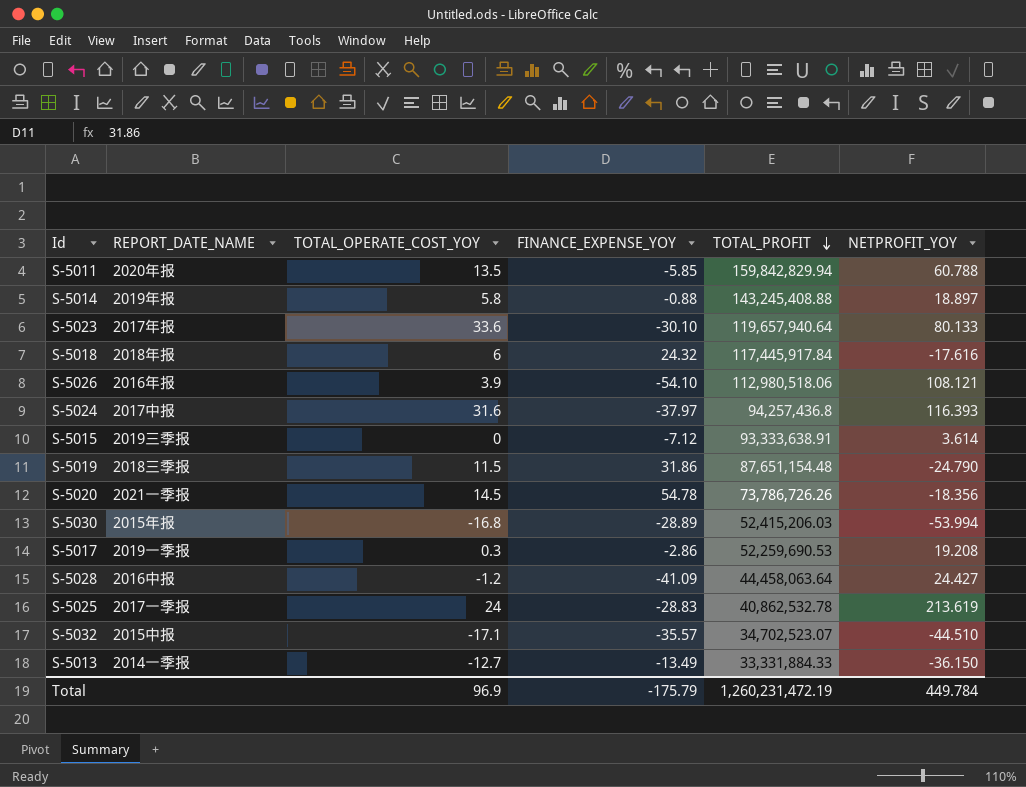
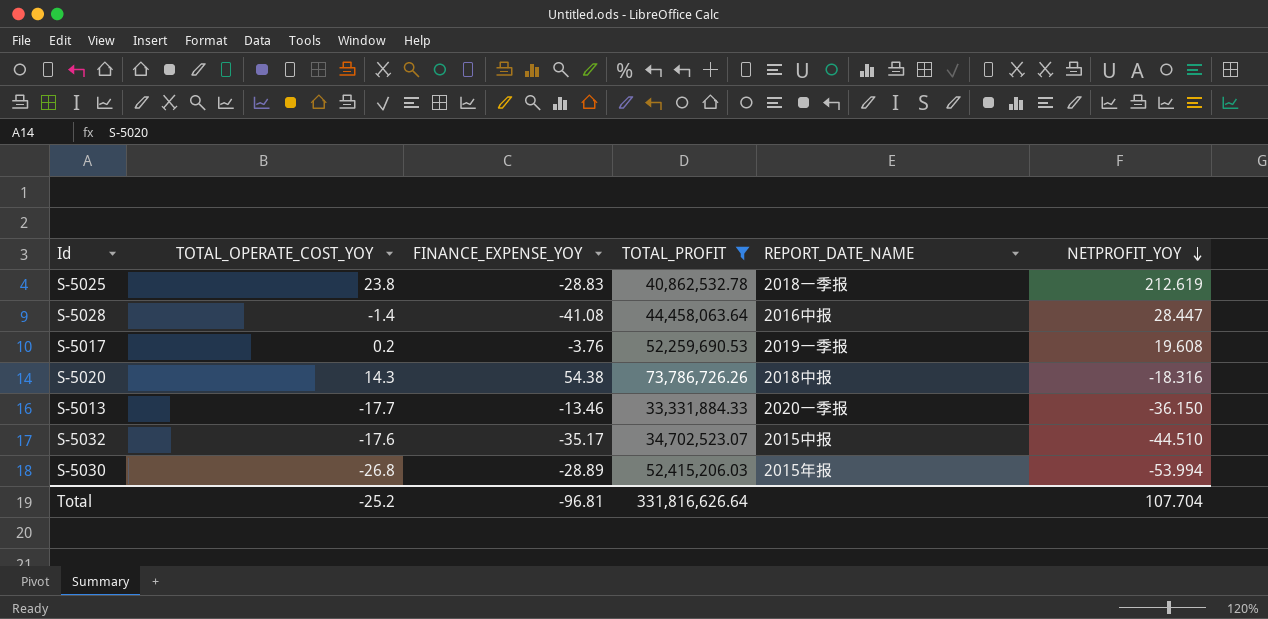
filter: none -> TOTAL_PROFIT <= 73,786,726.26
row order: TOTAL_PROFIT descending -> NETPROFIT_YOY descending
column REPORT_DATE_NAME | position: 2 -> 5
S-5025 | TOTAL_OPERATE_COST_YOY: 24 -> 23.8
S-5025 | REPORT_DATE_NAME: 2017一季报 -> 2018一季报
S-5025 | NETPROFIT_YOY: 213.619 -> 212.619
S-5028 | TOTAL_OPERATE_COST_YOY: -1.2 -> -1.4
S-5028 | FINANCE_EXPENSE_YOY: -41.09 -> -41.08
S-5028 | NETPROFIT_YOY: 24.427 -> 28.447
S-5017 | TOTAL_OPERATE_COST_YOY: 0.3 -> 0.2
S-5017 | FINANCE_EXPENSE_YOY: -2.86 -> -3.76
S-5017 | NETPROFIT_YOY: 19.208 -> 19.608
S-5020 | TOTAL_OPERATE_COST_YOY: 14.5 -> 14.3
S-5020 | FINANCE_EXPENSE_YOY: 54.78 -> 54.38
S-5020 | REPORT_DATE_NAME: 2021一季报 -> 2018中报
S-5020 | NETPROFIT_YOY: -18.356 -> -18.316
S-5013 | TOTAL_OPERATE_COST_YOY: -12.7 -> -17.7
S-5013 | FINANCE_EXPENSE_YOY: -13.49 -> -13.46
S-5013 | REPORT_DATE_NAME: 2014一季报 -> 2020一季报
S-5032 | TOTAL_OPERATE_COST_YOY: -17.1 -> -17.6
S-5032 | FINANCE_EXPENSE_YOY: -35.57 -> -35.17
S-5030 | TOTAL_OPERATE_COST_YOY: -16.8 -> -26.8
Total | TOTAL_OPERATE_COST_YOY: 96.9 -> -25.2
Total | FINANCE_EXPENSE_YOY: -175.79 -> -96.81
Total | TOTAL_PROFIT: 1,260,231,472.19 -> 331,816,626.64
Total | NETPROFIT_YOY: 449.784 -> 107.704

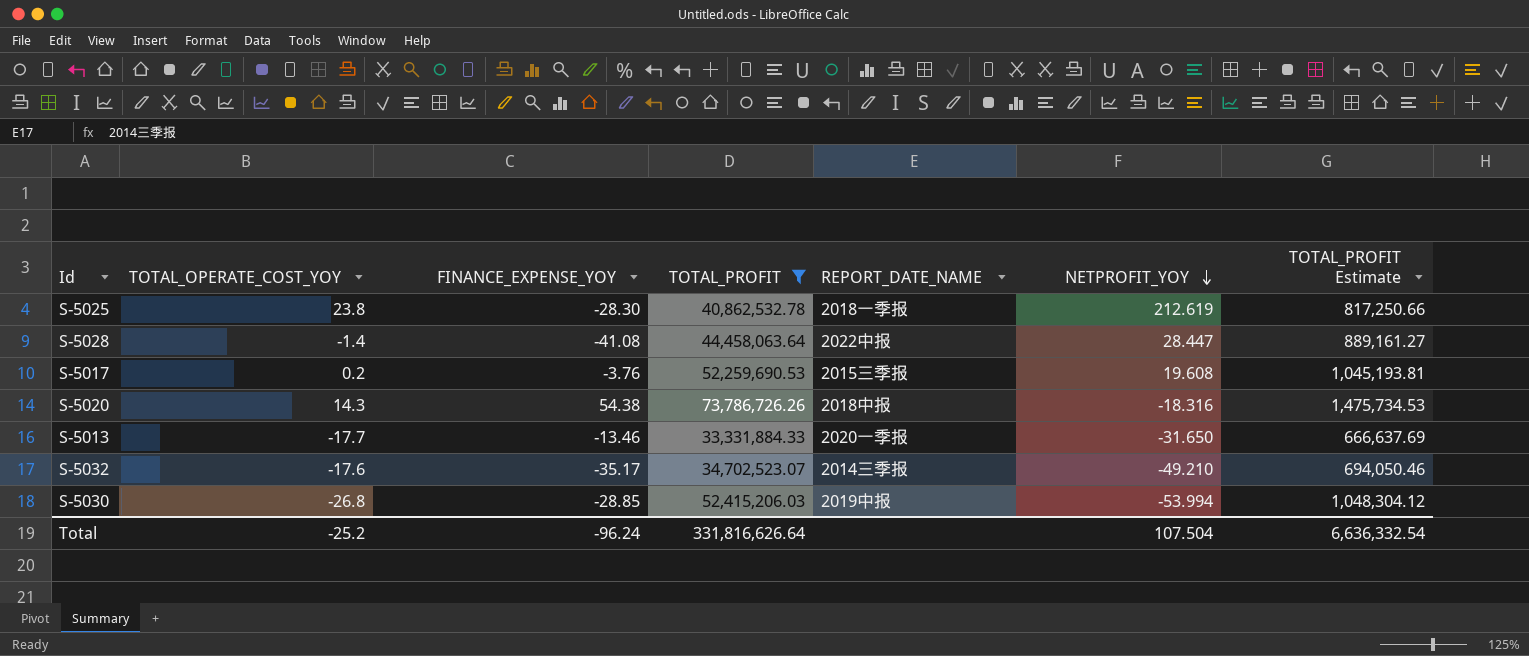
column TOTAL_PROFIT Estimate | formula: none -> [TOTAL_PROFIT] * 0.02
S-5025 | FINANCE_EXPENSE_YOY: -28.83 -> -28.30
S-5028 | REPORT_DATE_NAME: 2016中报 -> 2022中报
S-5017 | REPORT_DATE_NAME: 2019一季报 -> 2015三季报
S-5013 | NETPROFIT_YOY: -36.150 -> -31.650
S-5032 | REPORT_DATE_NAME: 2015中报 -> 2014三季报
S-5032 | NETPROFIT_YOY: -44.510 -> -49.210
S-5030 | FINANCE_EXPENSE_YOY: -28.89 -> -28.85
S-5030 | REPORT_DATE_NAME: 2015年报 -> 2019中报
Total | FINANCE_EXPENSE_YOY: -96.81 -> -96.24
Total | NETPROFIT_YOY: 107.704 -> 107.504

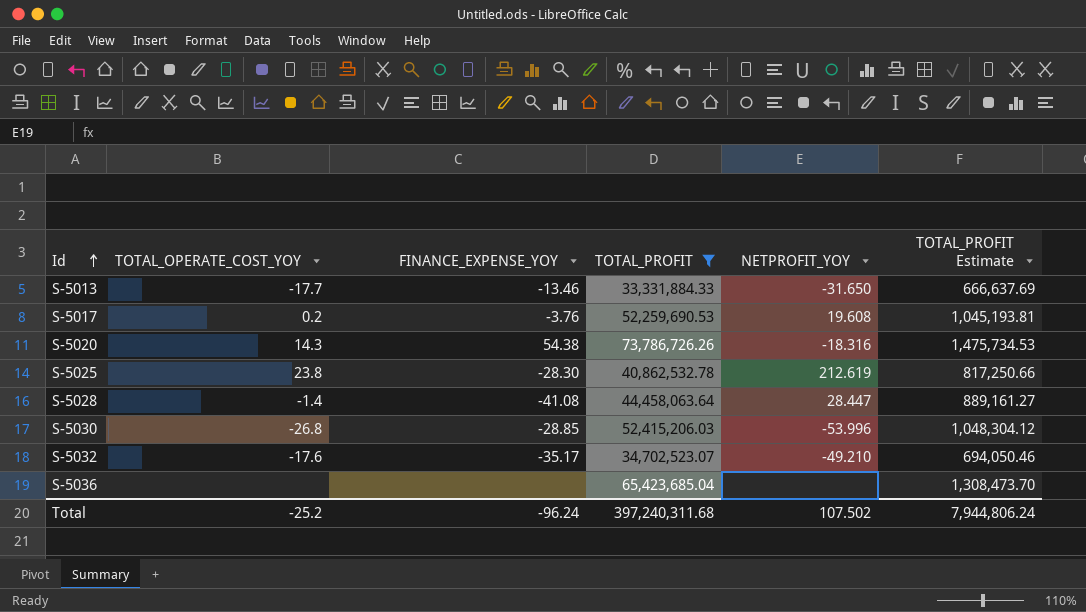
row order: NETPROFIT_YOY descending -> Id ascending
column REPORT_DATE_NAME | position: 5 -> none
S-5030 | NETPROFIT_YOY: -53.994 -> -53.996
row S-5036: none -> none | none | 65,423,685.04 | none | 1,308,473.70
Total | TOTAL_PROFIT: 331,816,626.64 -> 397,240,311.68
Total | NETPROFIT_YOY: 107.504 -> 107.502
Total | TOTAL_PROFIT Estimate: 6,636,332.54 -> 7,944,806.24

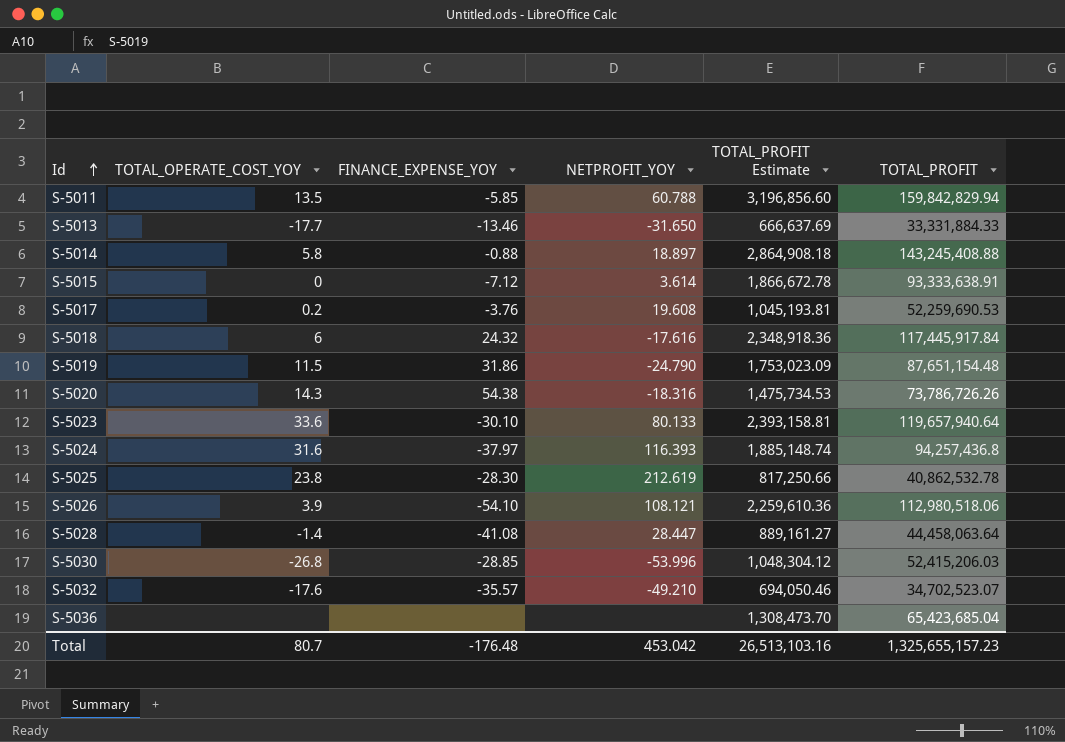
filter: TOTAL_PROFIT <= 73,786,726.26 -> none
column TOTAL_PROFIT | position: 4 -> 6
S-5032 | FINANCE_EXPENSE_YOY: -35.17 -> -35.57
Total | TOTAL_OPERATE_COST_YOY: -25.2 -> 80.7
Total | FINANCE_EXPENSE_YOY: -96.24 -> -176.48
Total | NETPROFIT_YOY: 107.502 -> 453.042
Total | TOTAL_PROFIT Estimate: 7,944,806.24 -> 26,513,103.16
Total | TOTAL_PROFIT: 397,240,311.68 -> 1,325,655,157.23

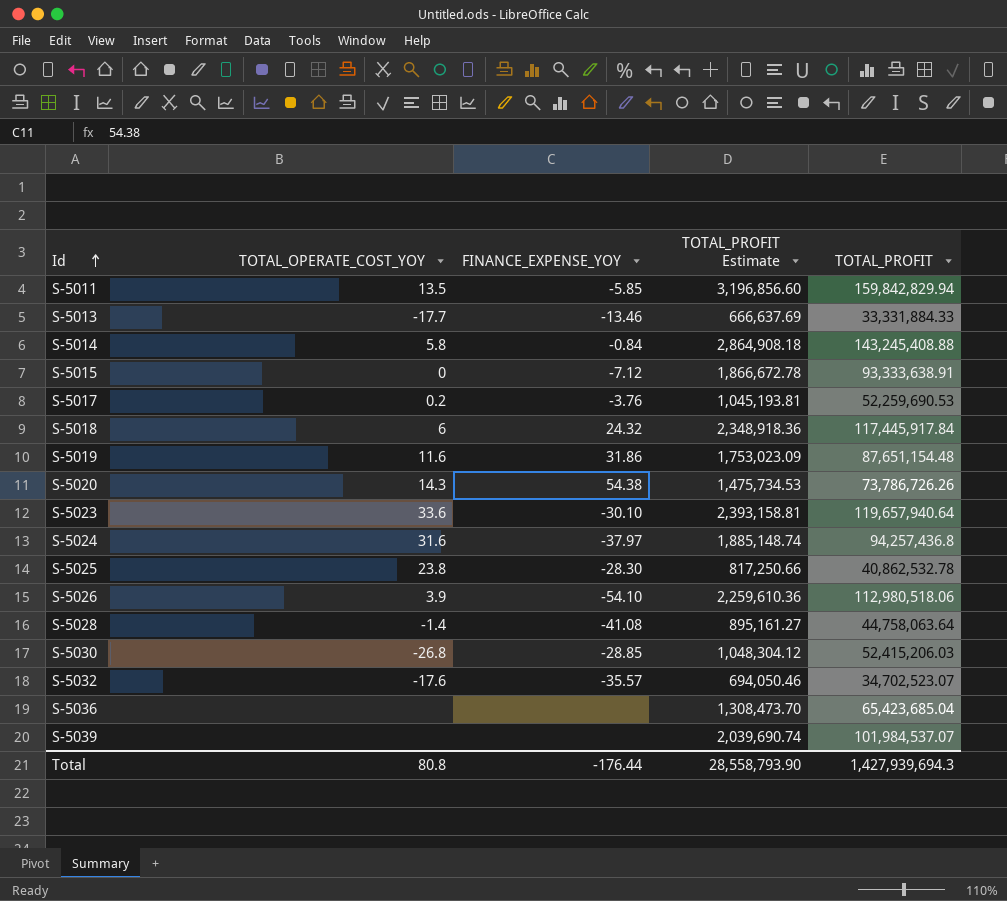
column NETPROFIT_YOY | position: 4 -> none
S-5014 | FINANCE_EXPENSE_YOY: -0.88 -> -0.84
S-5019 | TOTAL_OPERATE_COST_YOY: 11.5 -> 11.6
S-5028 | TOTAL_PROFIT Estimate: 889,161.27 -> 895,161.27
S-5028 | TOTAL_PROFIT: 44,458,063.64 -> 44,758,063.64
row S-5039: none -> none | none | 2,039,690.74 | 101,984,537.07
Total | TOTAL_OPERATE_COST_YOY: 80.7 -> 80.8
Total | FINANCE_EXPENSE_YOY: -176.48 -> -176.44
Total | TOTAL_PROFIT Estimate: 26,513,103.16 -> 28,558,793.90
Total | TOTAL_PROFIT: 1,325,655,157.23 -> 1,427,939,694.3

